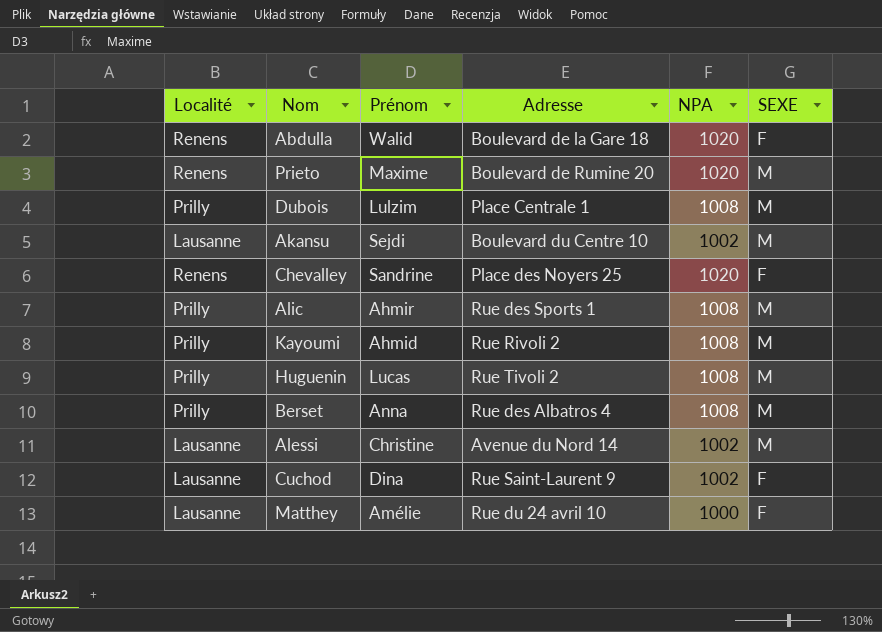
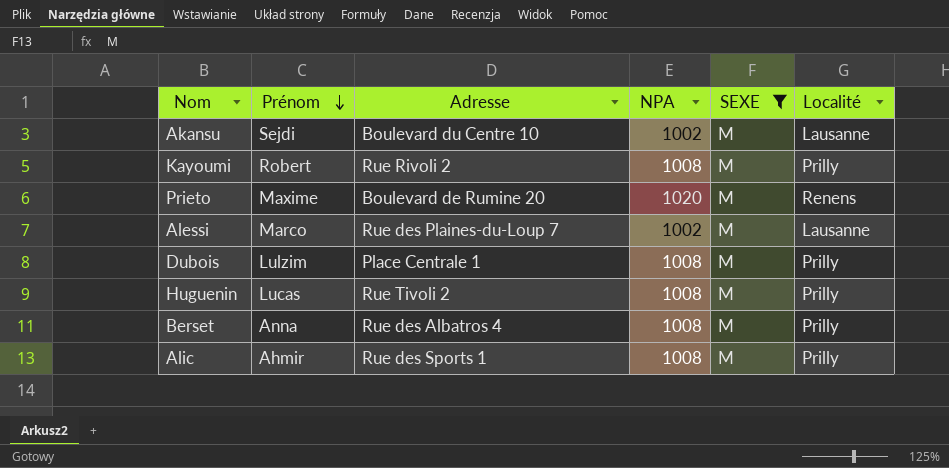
filter: none -> SEXE = M
row order: none -> Prénom descending
column Localité | position: 1 -> 6
Kayoumi | Prénom: Ahmid -> Robert
Alessi | Prénom: Christine -> Marco
Alessi | Adresse: Avenue du Nord 14 -> Rue des Plaines-du-Loup 7

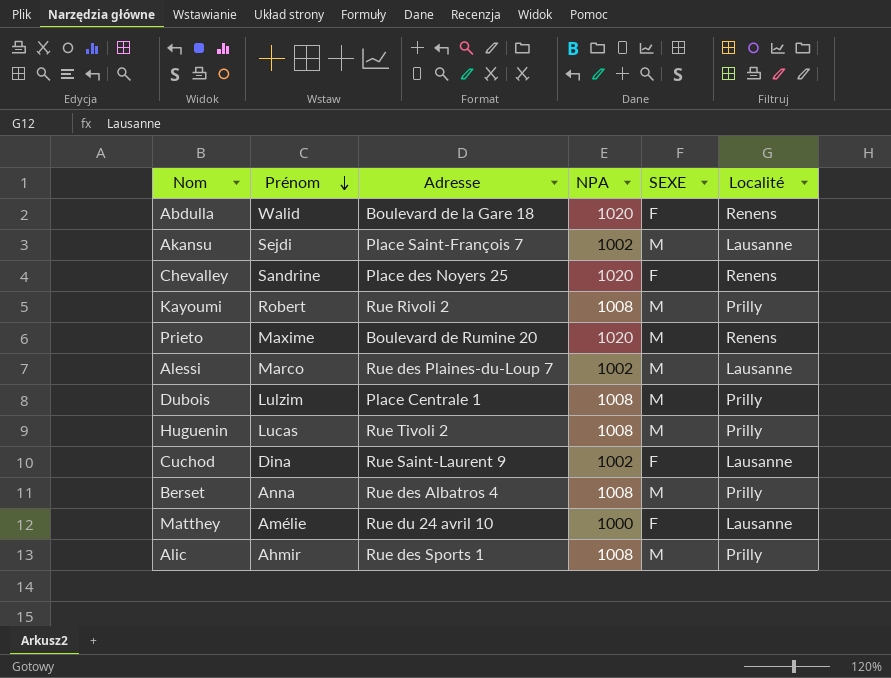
filter: SEXE = M -> none
Akansu | Adresse: Boulevard du Centre 10 -> Place Saint-François 7

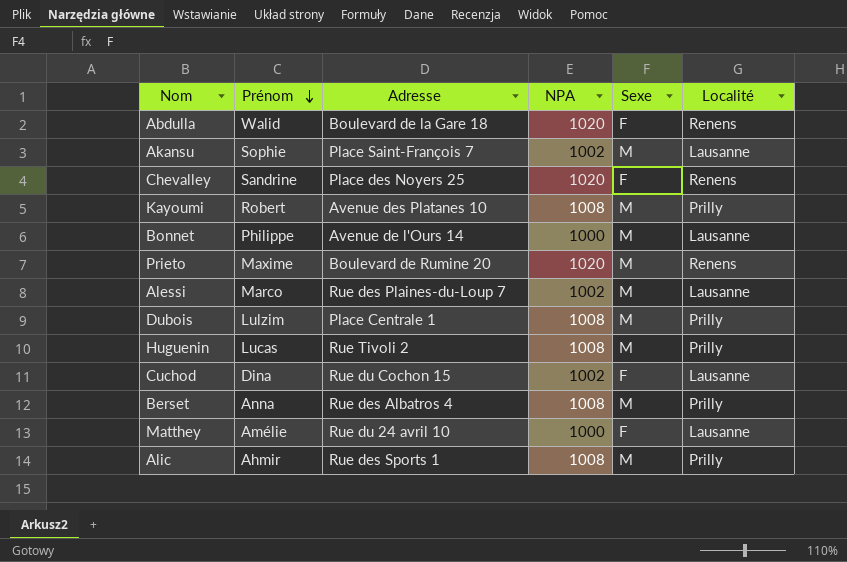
column name: SEXE -> Sexe
Akansu | Prénom: Sejdi -> Sophie
Kayoumi | Adresse: Rue Rivoli 2 -> Avenue des Platanes 10
row Bonnet: none -> Philippe | Avenue de l'Ours 14 | 1000 | M | Lausanne
Cuchod | Adresse: Rue Saint-Laurent 9 -> Rue du Cochon 15

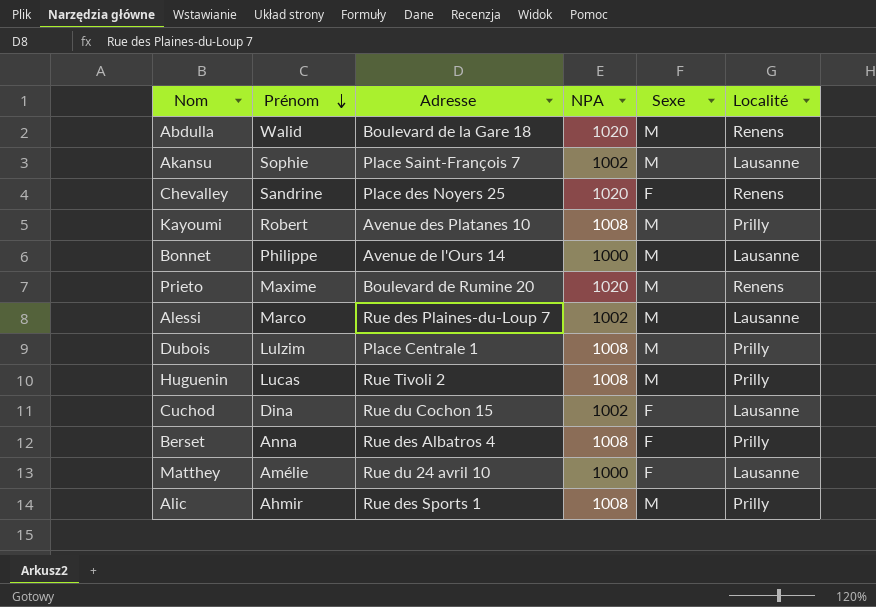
Abdulla | Sexe: F -> M
Berset | Sexe: M -> F

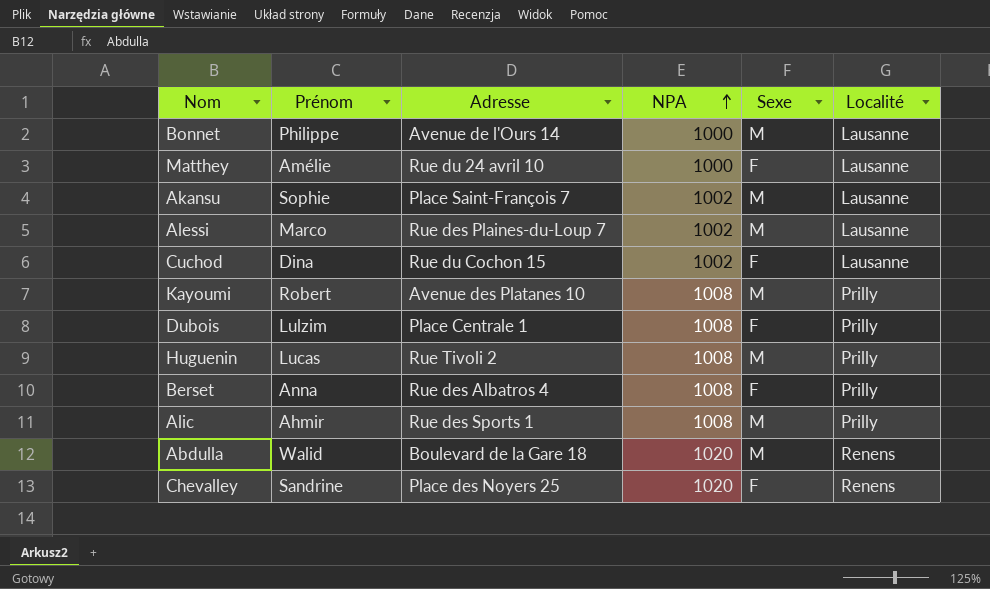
row order: Prénom descending -> NPA ascending
row Prieto: Maxime | Boulevard de Rumine 20 | 1020 | M | Renens -> none
Dubois | Sexe: M -> F

